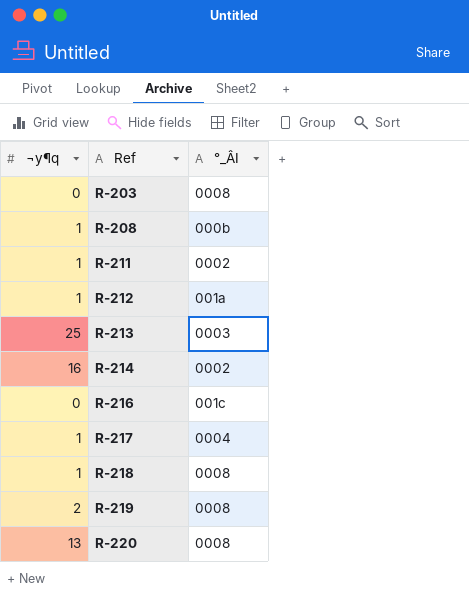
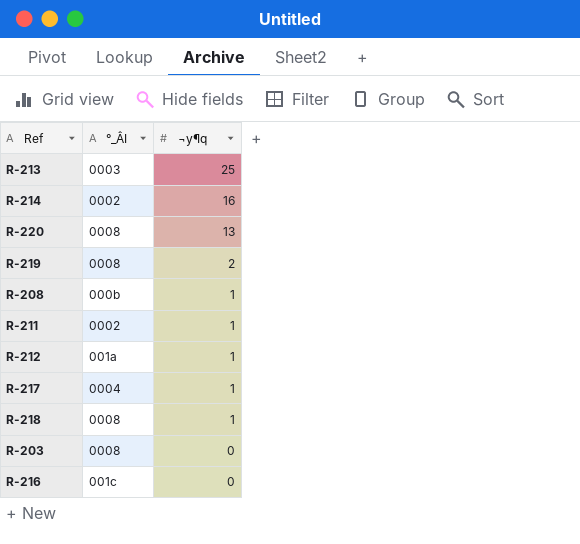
row order: Ref ascending -> ¬y¶q descending
column ¬y¶q | position: 1 -> 3

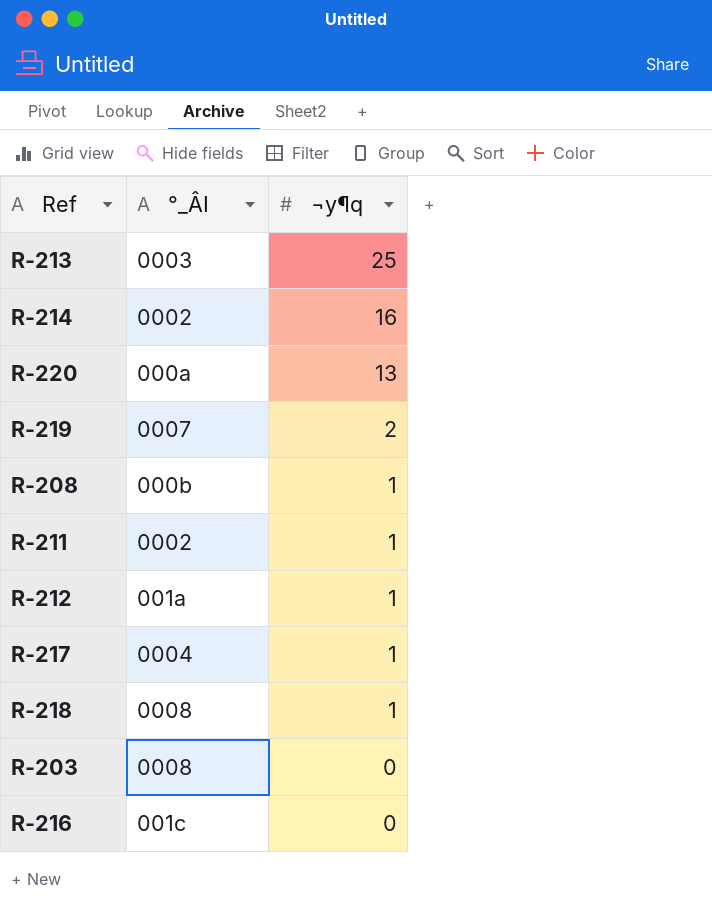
R-220 | °_ÂI: 0008 -> 000a
R-219 | °_ÂI: 0008 -> 0007

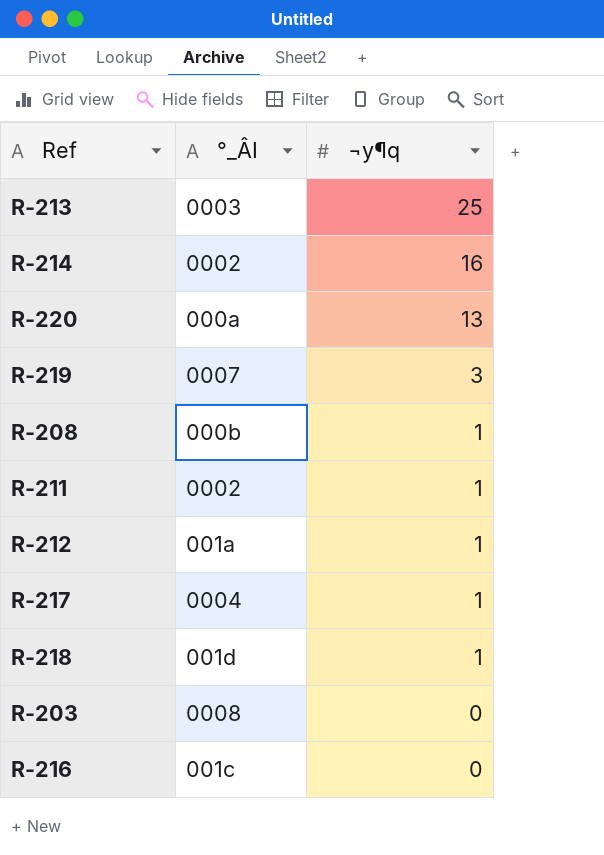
R-219 | ¬y¶q: 2 -> 3
R-218 | °_ÂI: 0008 -> 001d

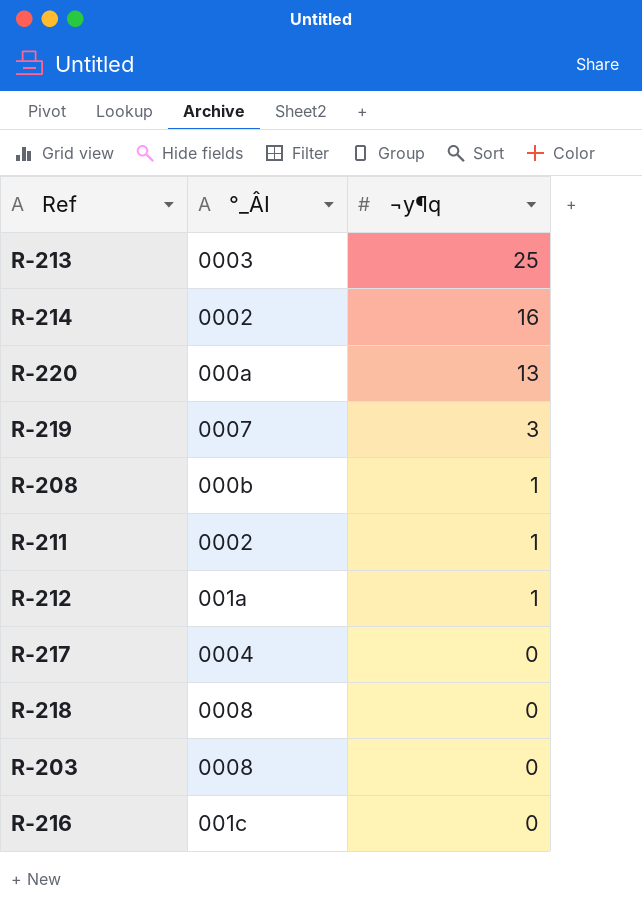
R-217 | ¬y¶q: 1 -> 0
R-218 | °_ÂI: 001d -> 0008
R-218 | ¬y¶q: 1 -> 0

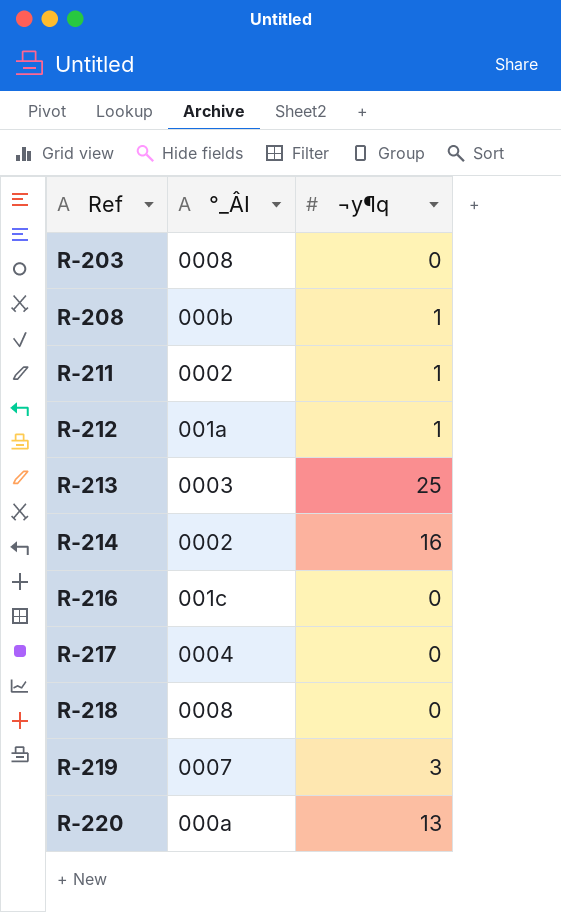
row order: ¬y¶q descending -> Ref ascending

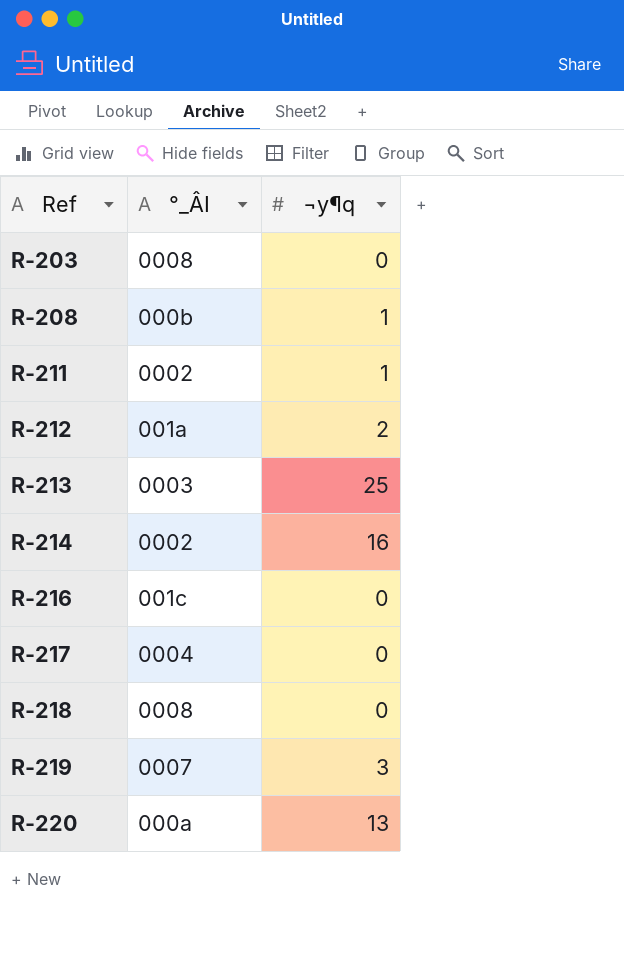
R-212 | ¬y¶q: 1 -> 2

